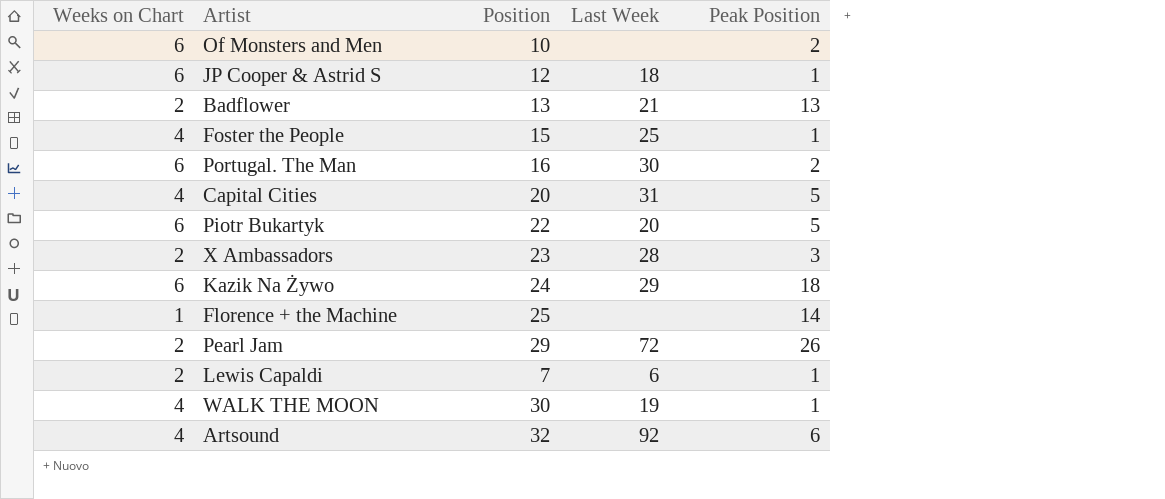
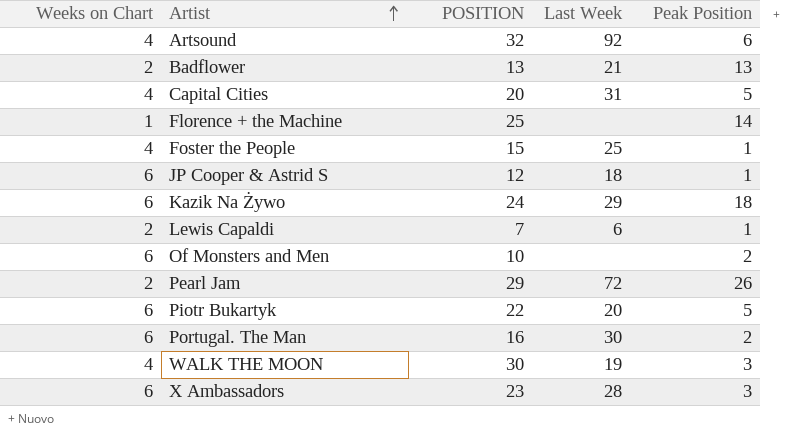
row order: none -> Artist ascending
column name: Position -> POSITION
WALK THE MOON | Peak Position: 1 -> 3
X Ambassadors | Weeks on Chart: 2 -> 6

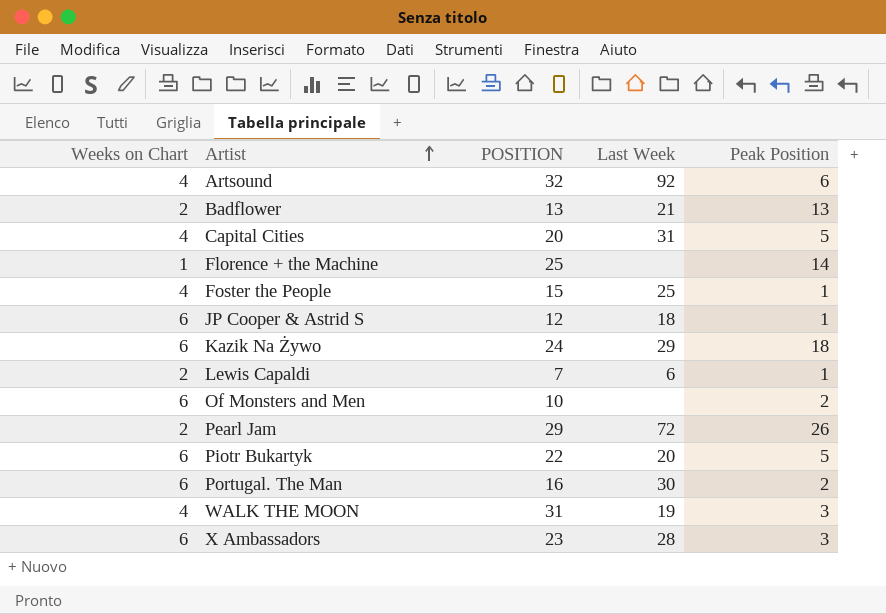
WALK THE MOON | POSITION: 30 -> 31

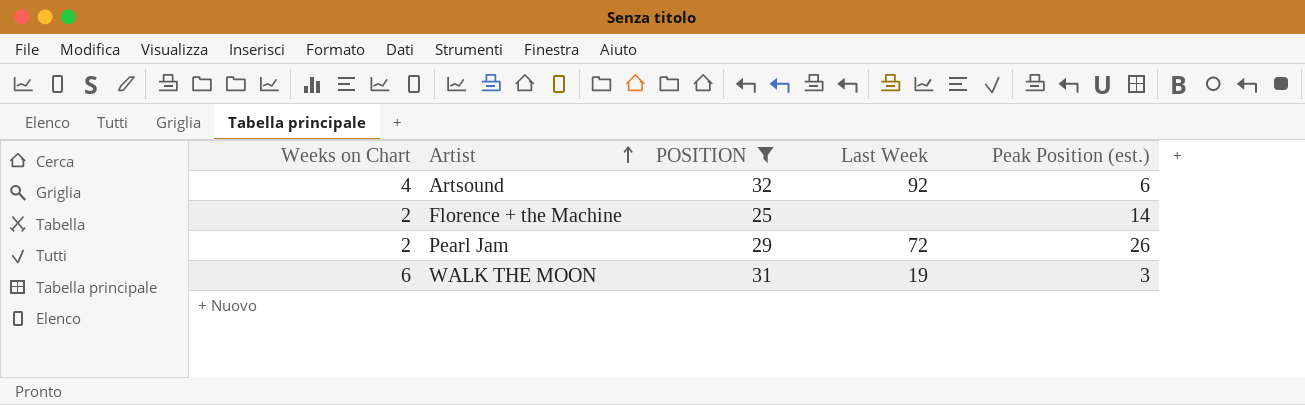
filter: none -> POSITION >= 25
column name: Peak Position -> Peak Position (est.)
Florence + the Machine | Weeks on Chart: 1 -> 2
WALK THE MOON | Weeks on Chart: 4 -> 6

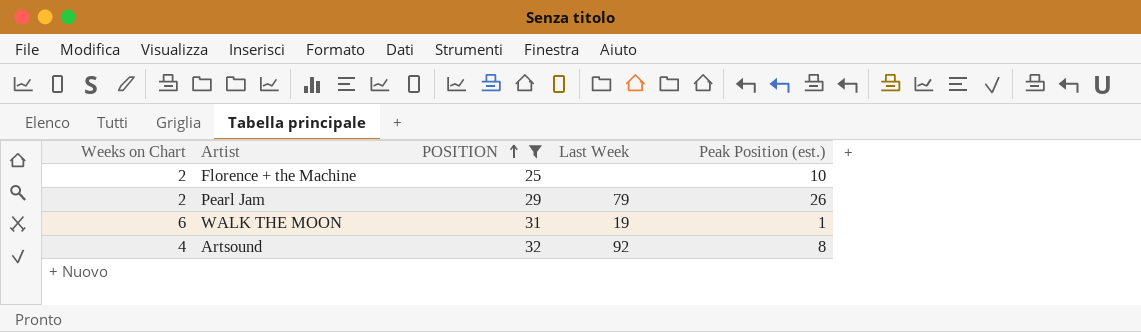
row order: Artist ascending -> POSITION ascending
Florence + the Machine | Peak Position (est.): 14 -> 10
Pearl Jam | Last Week: 72 -> 79
WALK THE MOON | Peak Position (est.): 3 -> 1
Artsound | Peak Position (est.): 6 -> 8

